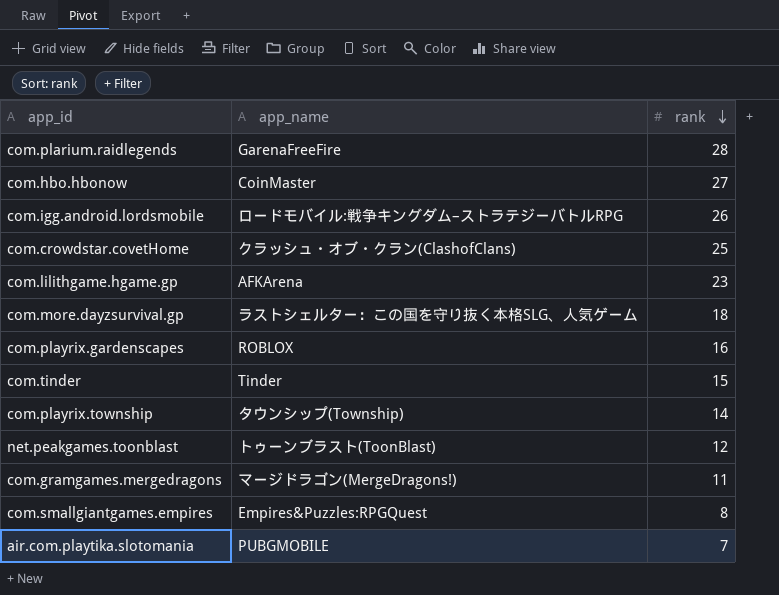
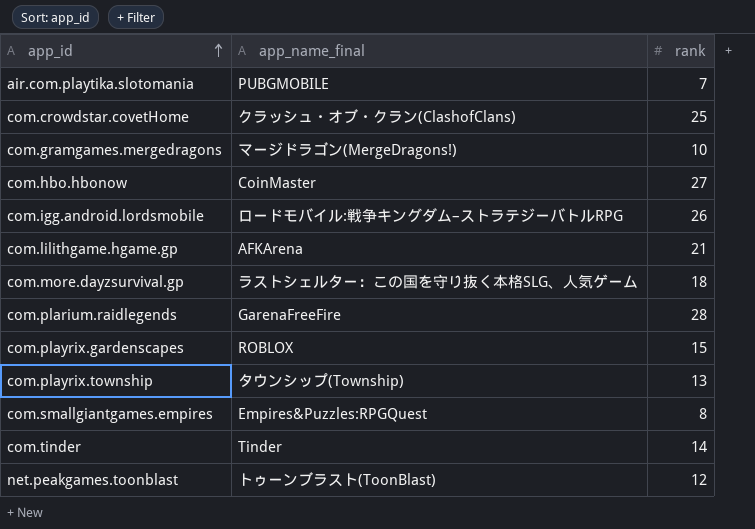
row order: rank descending -> app_id ascending
column name: app_name -> app_name_final
com.gramgames.mergedragons | rank: 11 -> 10
com.lilithgame.hgame.gp | rank: 23 -> 21
com.playrix.gardenscapes | rank: 16 -> 15
com.playrix.township | rank: 14 -> 13
com.tinder | rank: 15 -> 14

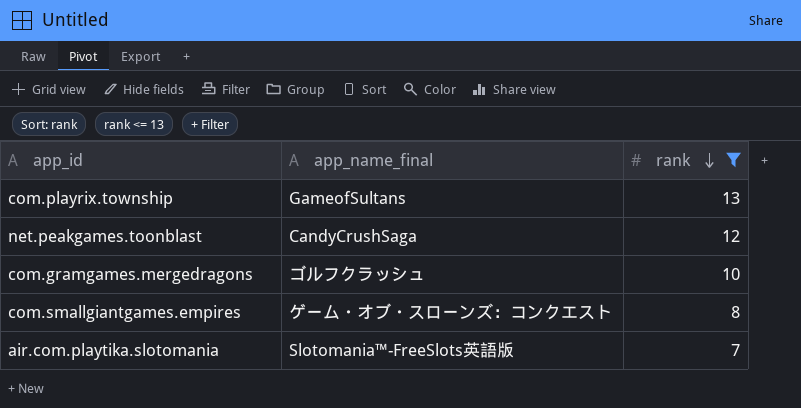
filter: none -> rank <= 13
row order: app_id ascending -> rank descending
com.playrix.township | app_name_final: タウンシップ(Township) -> GameofSultans
net.peakgames.toonblast | app_name_final: トゥーンブラスト(ToonBlast) -> CandyCrushSaga
com.gramgames.mergedragons | app_name_final: マージドラゴン(MergeDragons!) -> ゴルフクラッシュ
com.smallgiantgames.empires | app_name_final: Empires&Puzzles:RPGQuest -> ゲーム・オブ・スローンズ：コンクエスト
air.com.playtika.slotomania | app_name_final: PUBGMOBILE -> Slotomania™-FreeSlots英語版

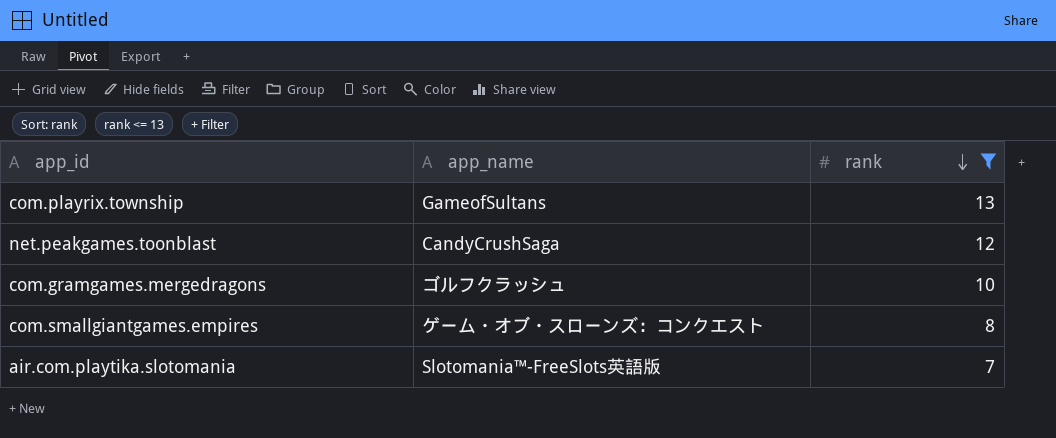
column name: app_name_final -> app_name

